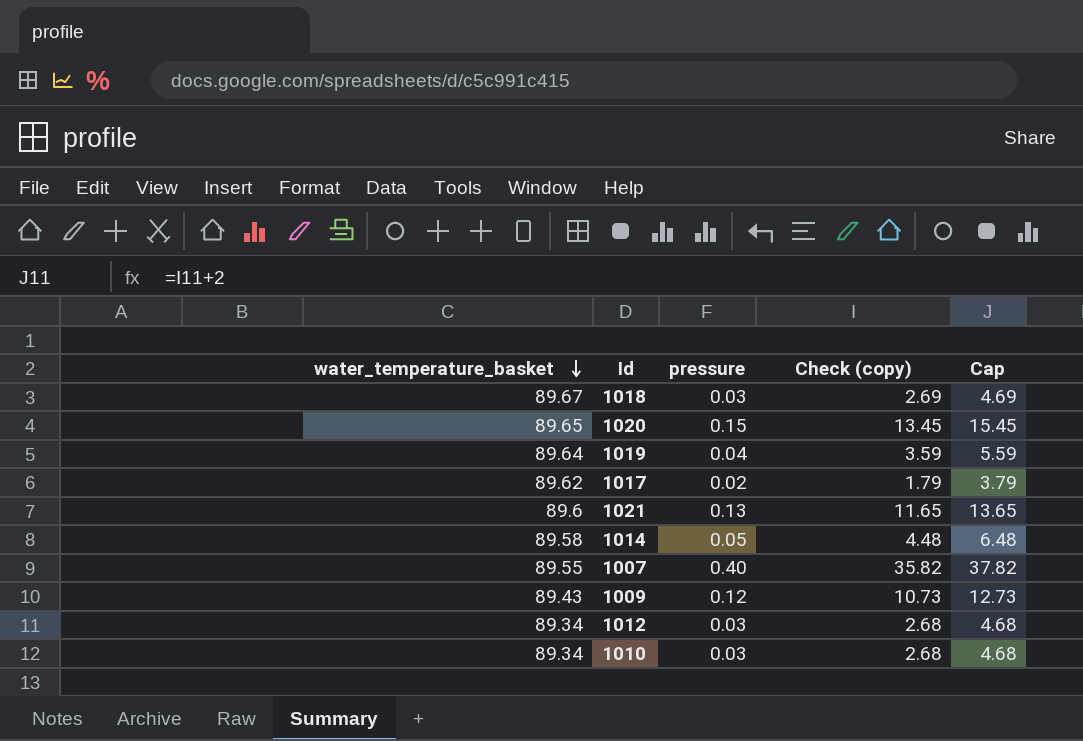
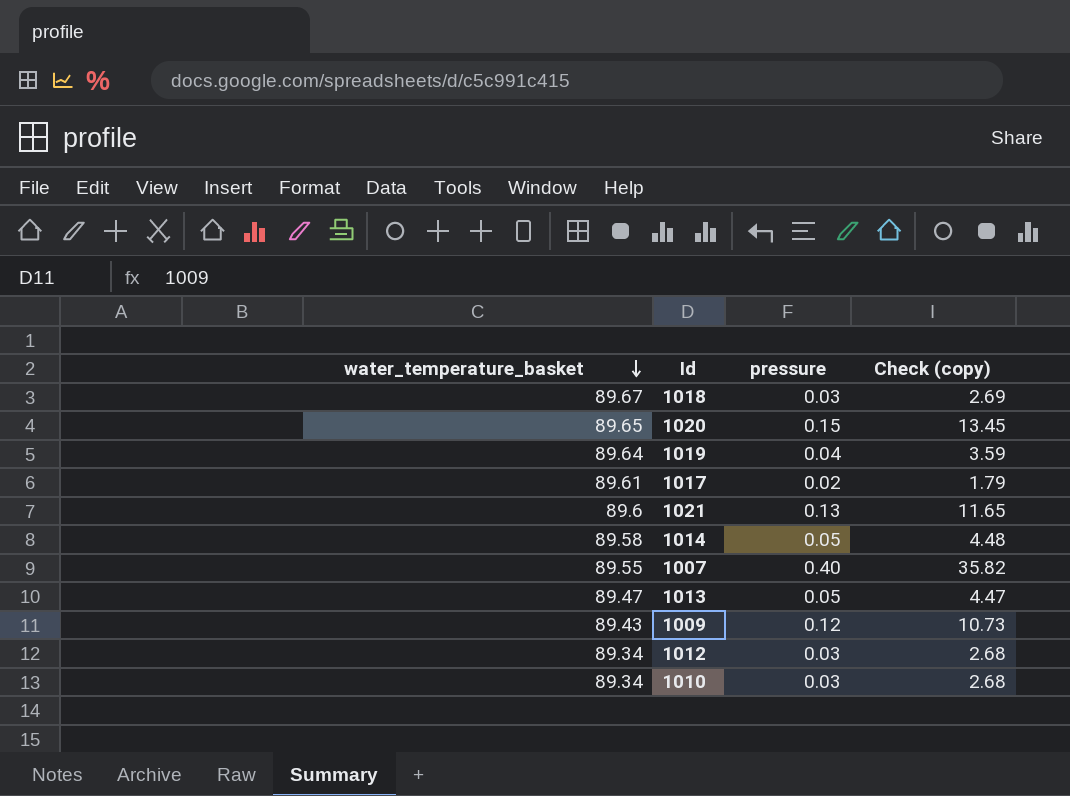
column Cap | formula: [Check (copy)] + 2 -> none
1017 | water_temperature_basket: 89.62 -> 89.61
row 1013: none -> 89.47 | 0.05 | 4.47

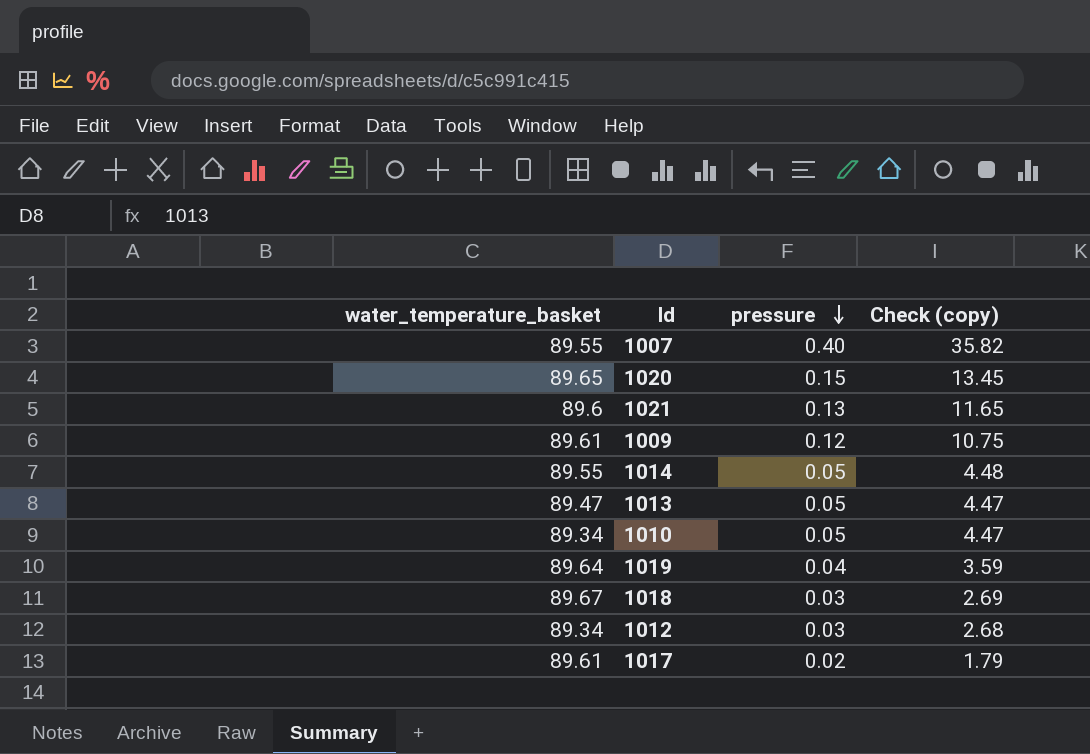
row order: water_temperature_basket descending -> pressure descending
1009 | water_temperature_basket: 89.43 -> 89.61
1009 | Check (copy): 10.73 -> 10.75
1014 | water_temperature_basket: 89.58 -> 89.55
1010 | pressure: 0.03 -> 0.05
1010 | Check (copy): 2.68 -> 4.47

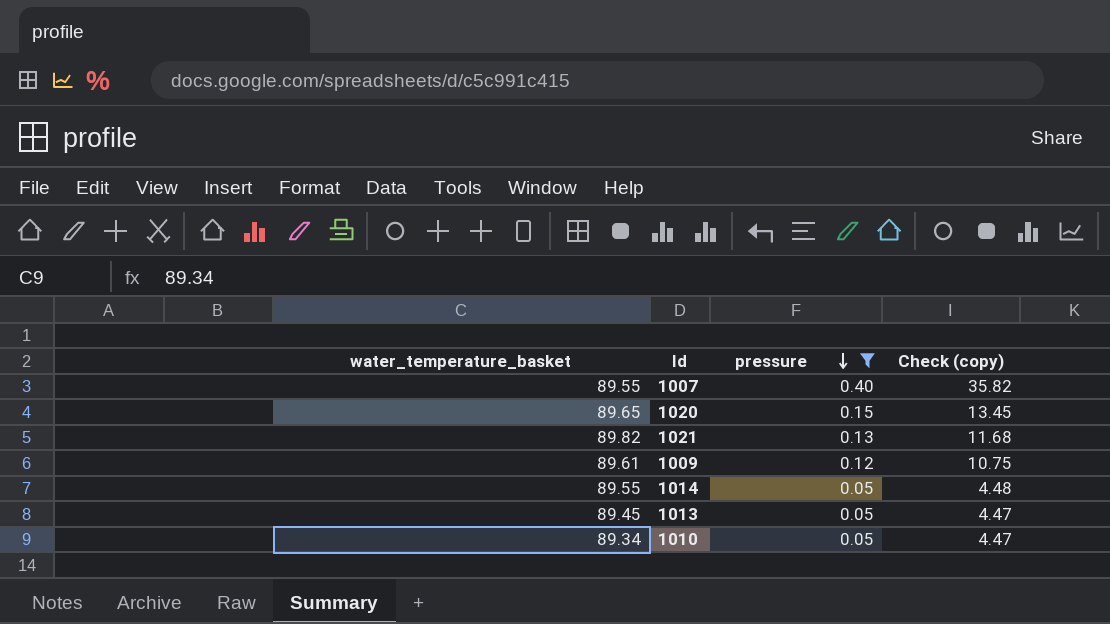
filter: none -> pressure >= 0.05
1021 | water_temperature_basket: 89.6 -> 89.82
1021 | Check (copy): 11.65 -> 11.68
1013 | water_temperature_basket: 89.47 -> 89.45

